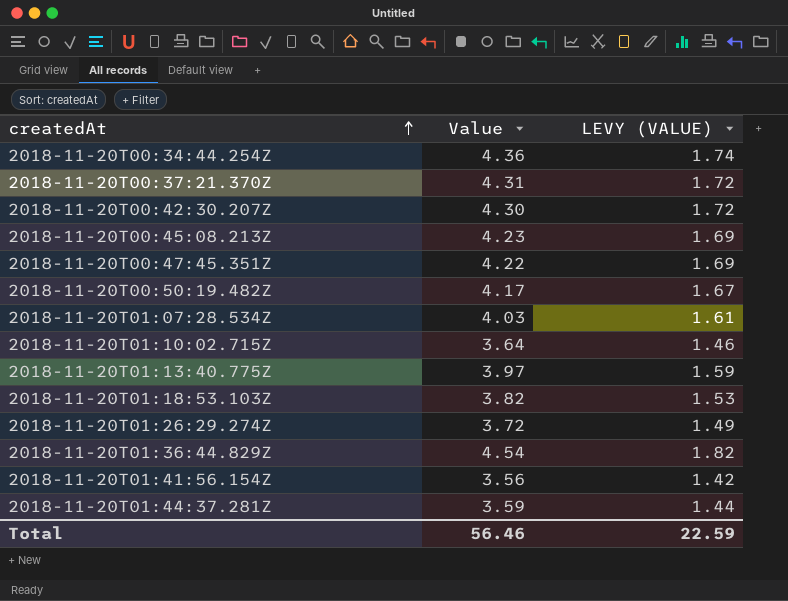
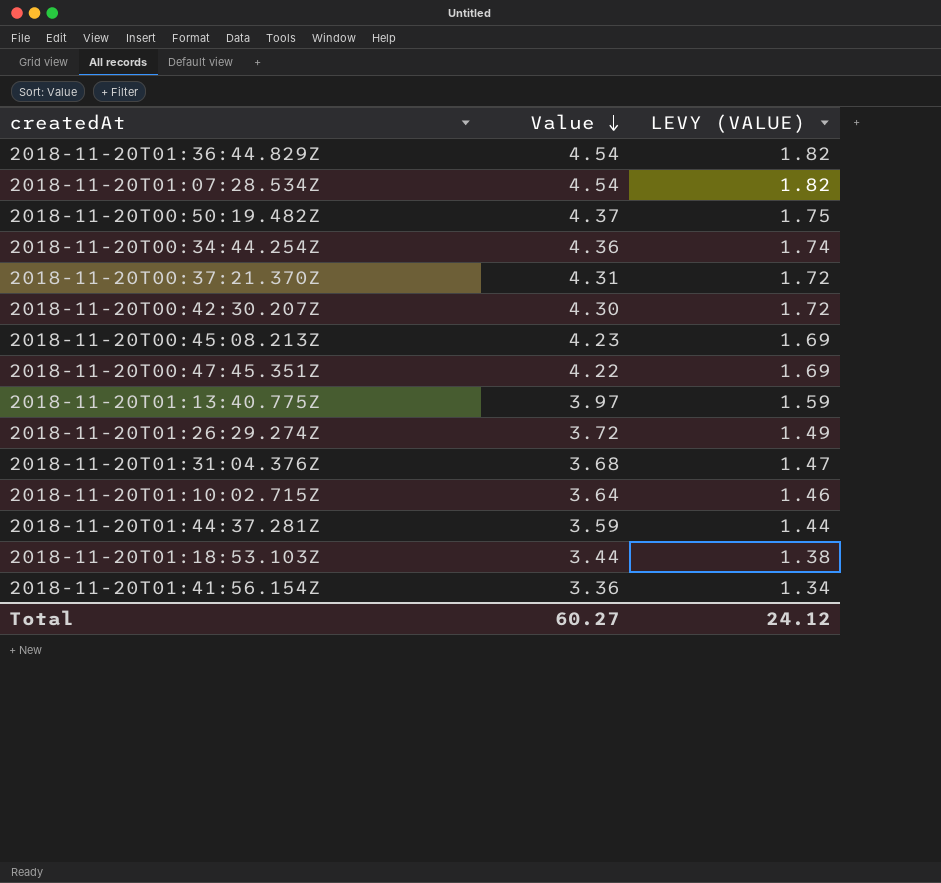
row order: createdAt ascending -> Value descending
2018-11-20T01:07:28.534Z | Value: 4.03 -> 4.54
2018-11-20T01:07:28.534Z | LEVY (VALUE): 1.61 -> 1.82
2018-11-20T00:50:19.482Z | Value: 4.17 -> 4.37
2018-11-20T00:50:19.482Z | LEVY (VALUE): 1.67 -> 1.75
row 2018-11-20T01:31:04.376Z: none -> 3.68 | 1.47
2018-11-20T01:18:53.103Z | Value: 3.82 -> 3.44
2018-11-20T01:18:53.103Z | LEVY (VALUE): 1.53 -> 1.38
2018-11-20T01:41:56.154Z | Value: 3.56 -> 3.36
2018-11-20T01:41:56.154Z | LEVY (VALUE): 1.42 -> 1.34
Total | Value: 56.46 -> 60.27
Total | LEVY (VALUE): 22.59 -> 24.12

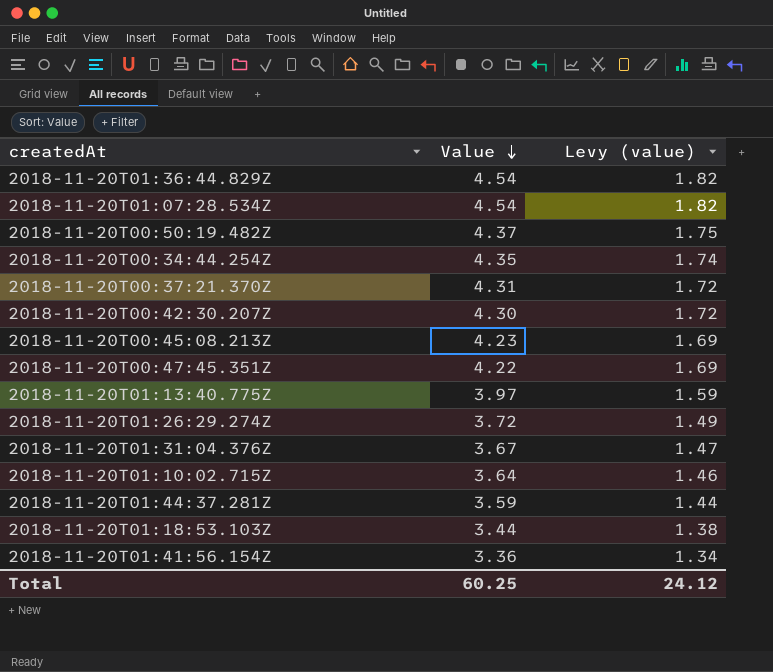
column name: LEVY (VALUE) -> Levy (value)
2018-11-20T00:34:44.254Z | Value: 4.36 -> 4.35
2018-11-20T01:31:04.376Z | Value: 3.68 -> 3.67
Total | Value: 60.27 -> 60.25

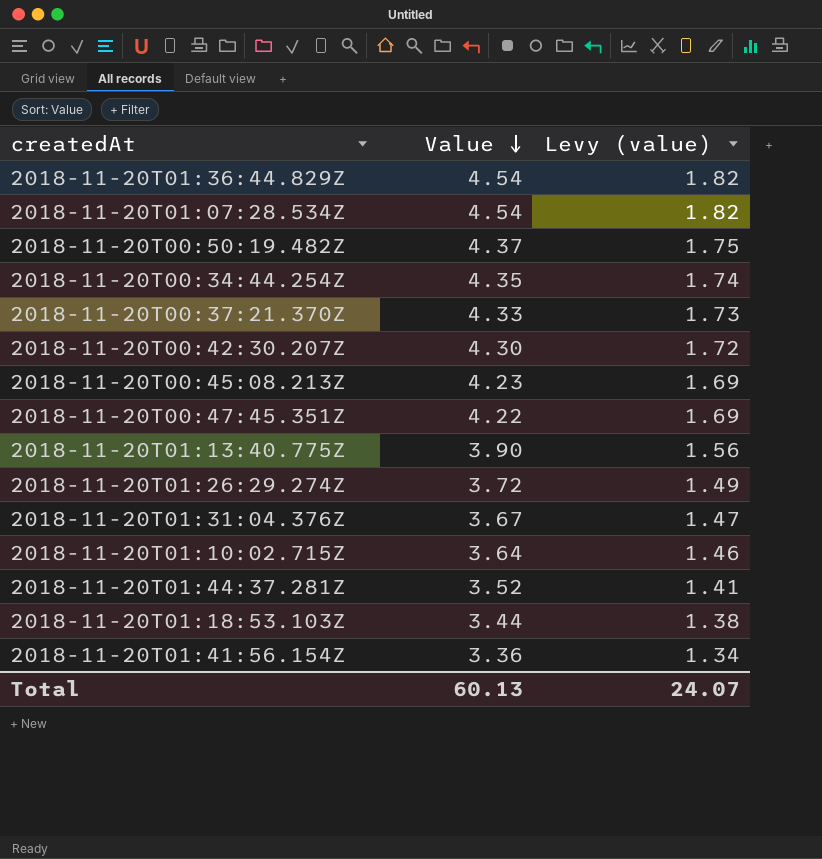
2018-11-20T00:37:21.370Z | Value: 4.31 -> 4.33
2018-11-20T00:37:21.370Z | Levy (value): 1.72 -> 1.73
2018-11-20T01:13:40.775Z | Value: 3.97 -> 3.90
2018-11-20T01:13:40.775Z | Levy (value): 1.59 -> 1.56
2018-11-20T01:44:37.281Z | Value: 3.59 -> 3.52
2018-11-20T01:44:37.281Z | Levy (value): 1.44 -> 1.41
Total | Value: 60.25 -> 60.13
Total | Levy (value): 24.12 -> 24.07

